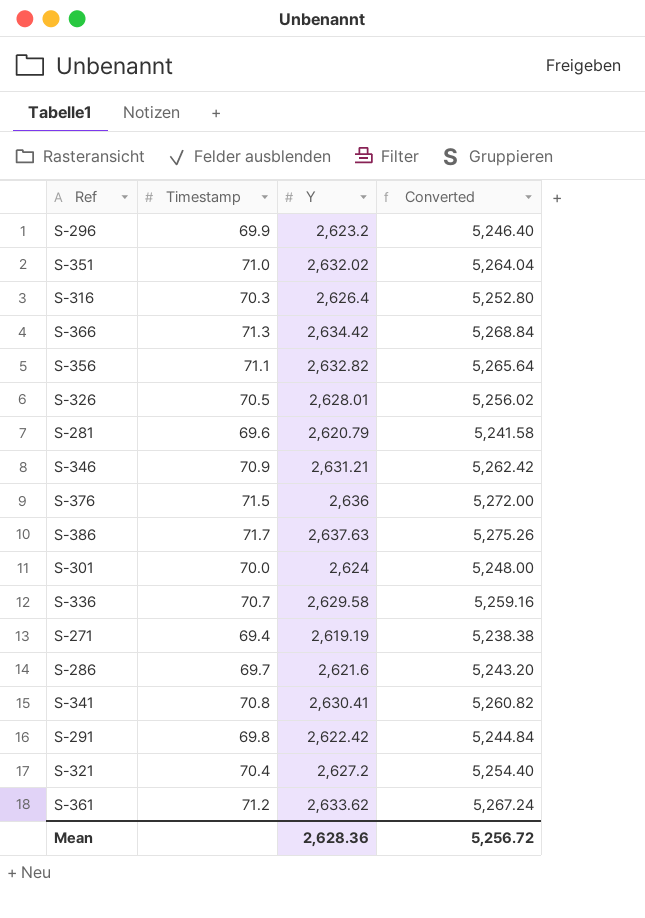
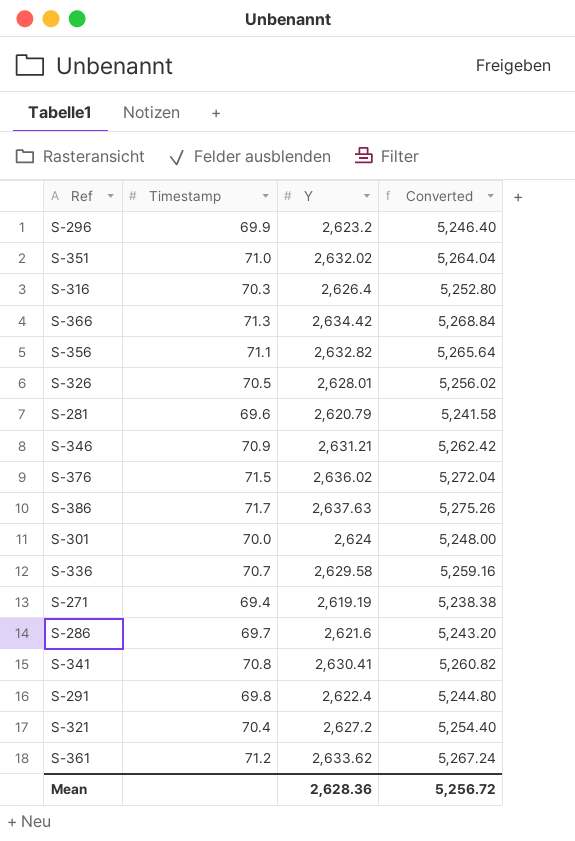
S-376 | Y: 2,636 -> 2,636.02
S-376 | Converted: 5,272.00 -> 5,272.04
S-291 | Y: 2,622.42 -> 2,622.4
S-291 | Converted: 5,244.84 -> 5,244.80

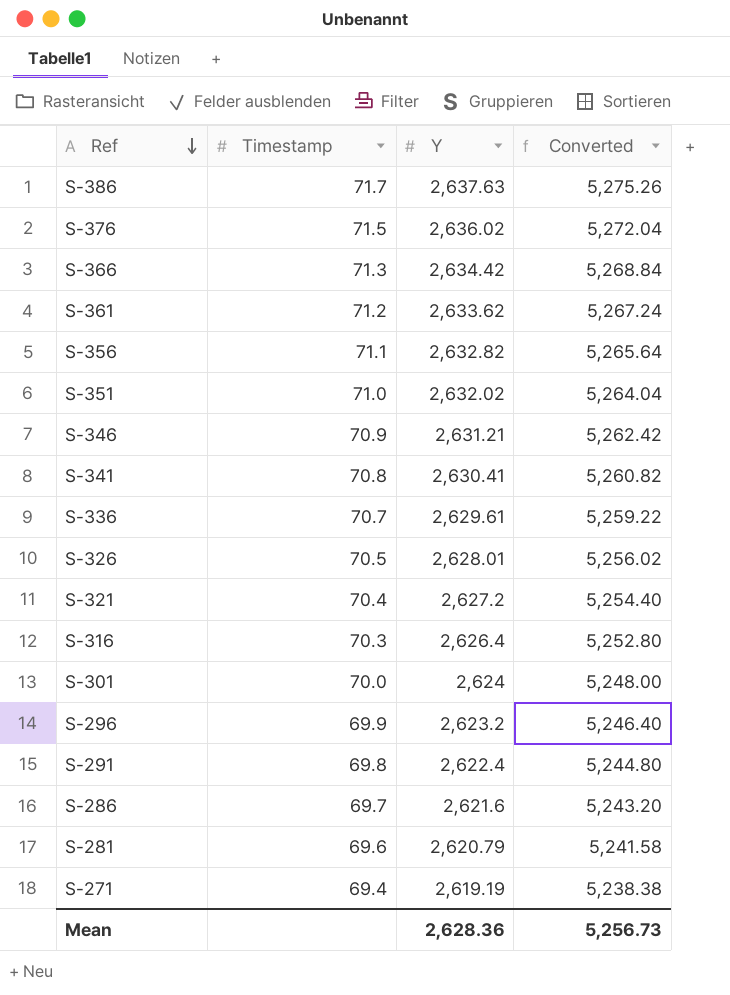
row order: none -> Ref descending
S-336 | Y: 2,629.58 -> 2,629.61
S-336 | Converted: 5,259.16 -> 5,259.22
Mean | Converted: 5,256.72 -> 5,256.73

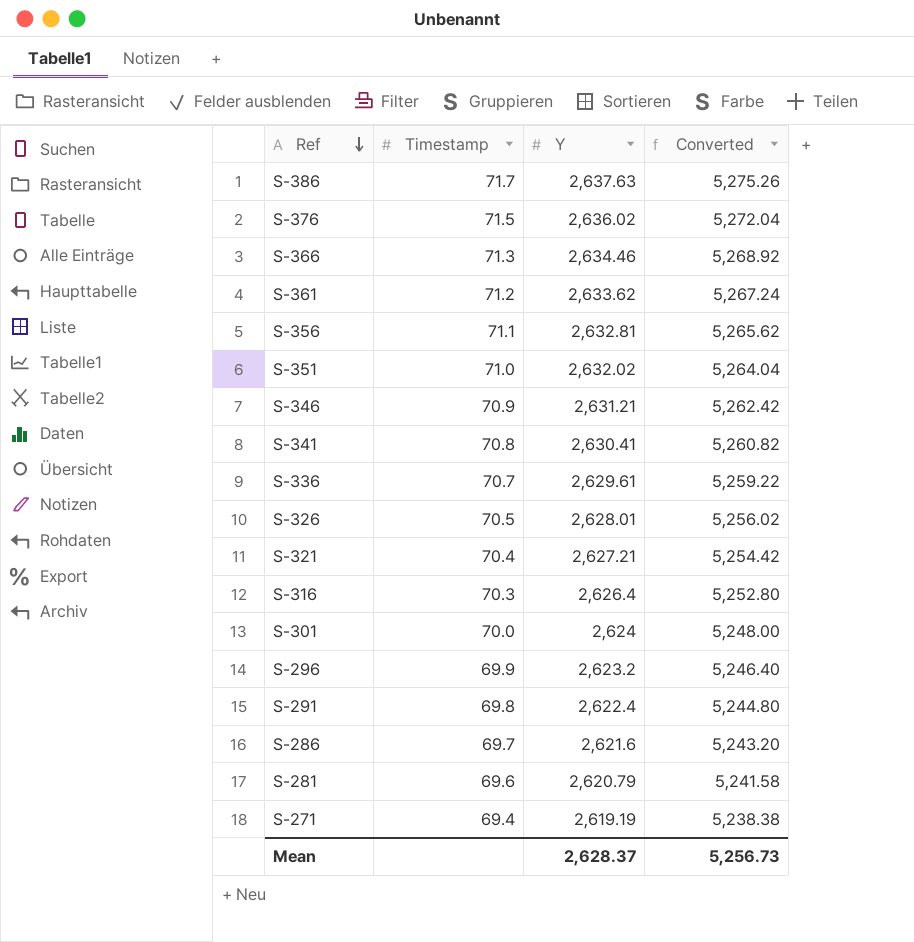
S-366 | Y: 2,634.42 -> 2,634.46
S-366 | Converted: 5,268.84 -> 5,268.92
S-356 | Y: 2,632.82 -> 2,632.81
S-356 | Converted: 5,265.64 -> 5,265.62
S-321 | Y: 2,627.2 -> 2,627.21
S-321 | Converted: 5,254.40 -> 5,254.42
Mean | Y: 2,628.36 -> 2,628.37

